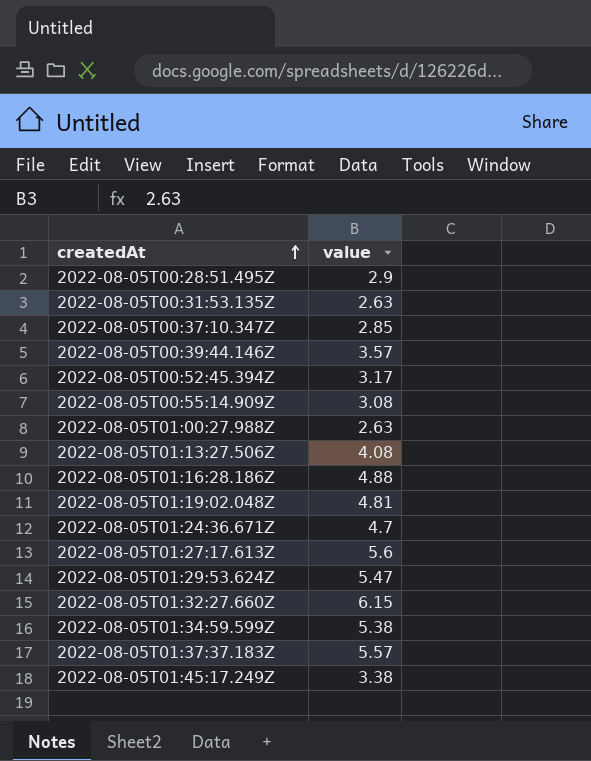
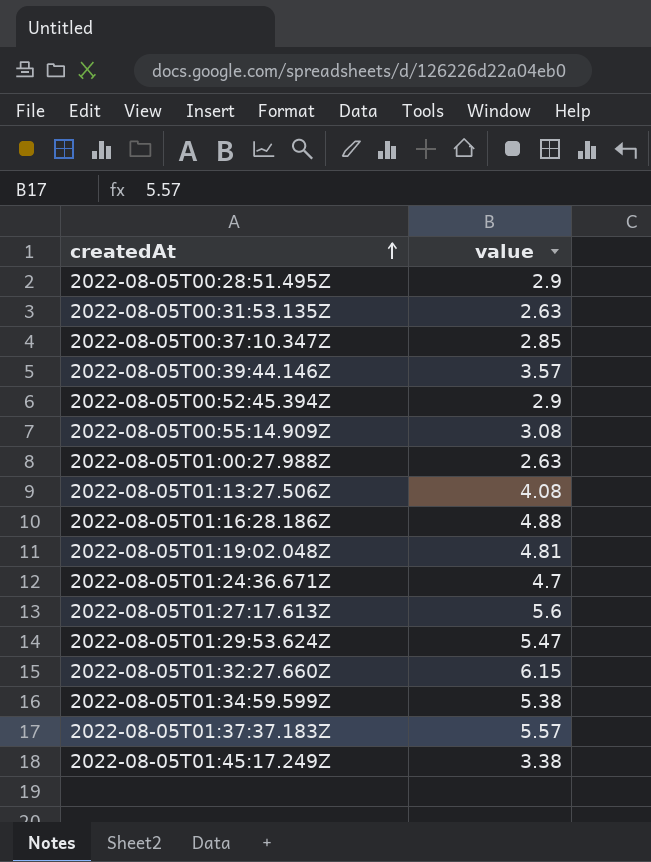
2022-08-05T00:52:45.394Z | value: 3.17 -> 2.9

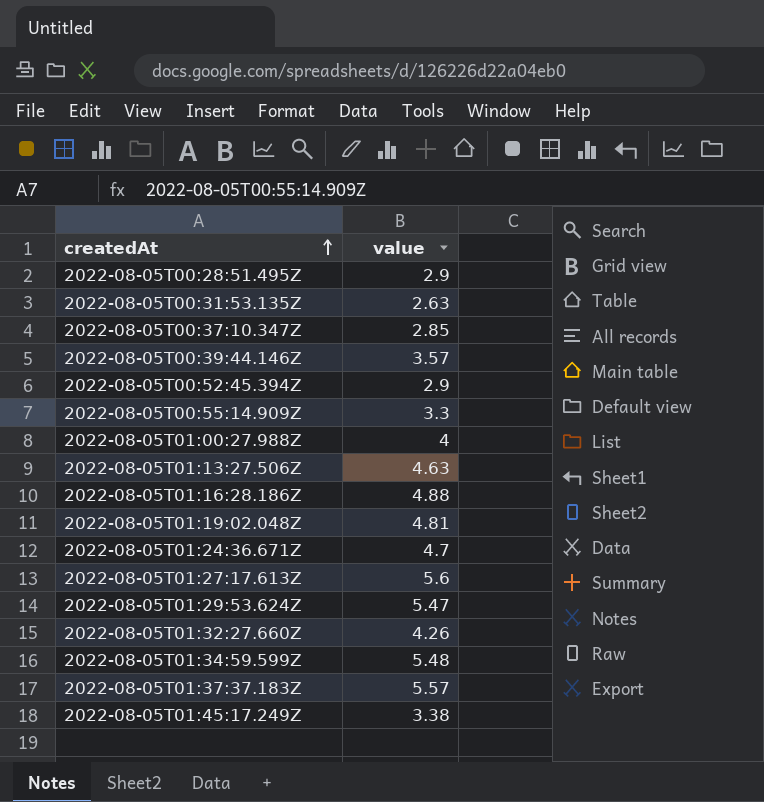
2022-08-05T00:55:14.909Z | value: 3.08 -> 3.3
2022-08-05T01:00:27.988Z | value: 2.63 -> 4
2022-08-05T01:13:27.506Z | value: 4.08 -> 4.63
2022-08-05T01:32:27.660Z | value: 6.15 -> 4.26
2022-08-05T01:34:59.599Z | value: 5.38 -> 5.48

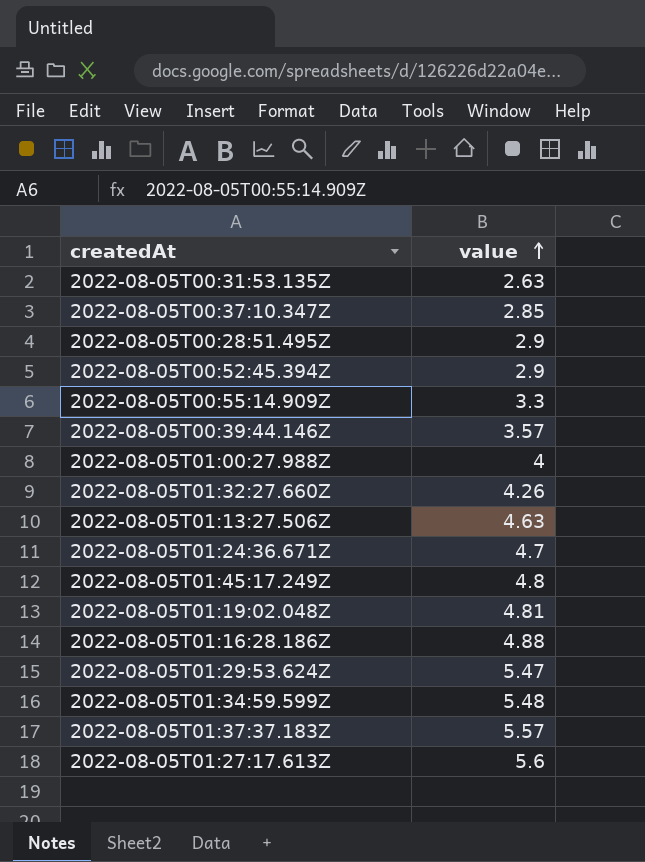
row order: createdAt ascending -> value ascending
2022-08-05T01:45:17.249Z | value: 3.38 -> 4.8

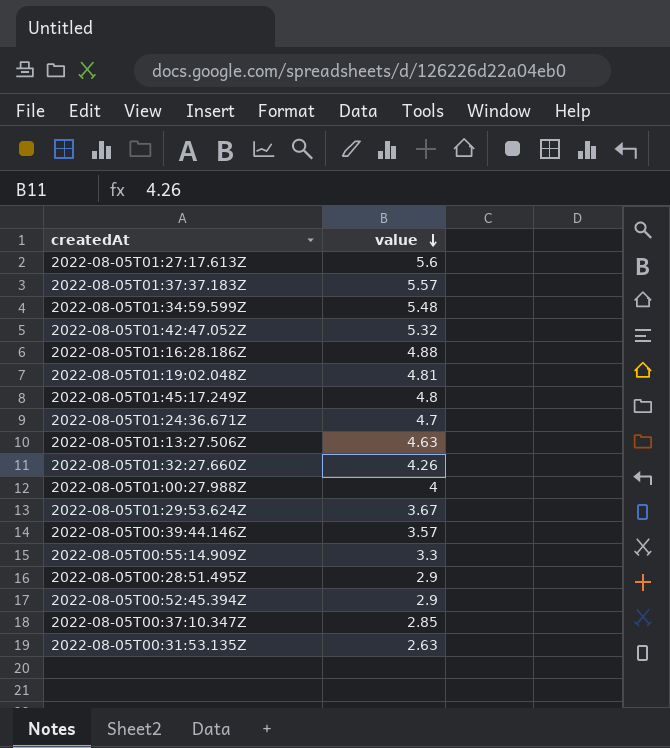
row order: value ascending -> value descending
row 2022-08-05T01:42:47.052Z: none -> 5.32
2022-08-05T01:29:53.624Z | value: 5.47 -> 3.67

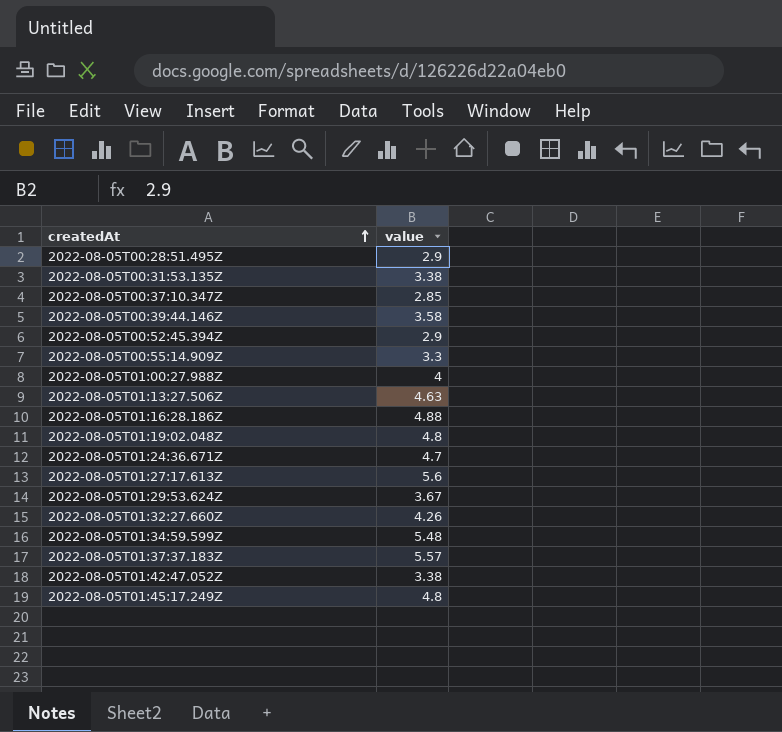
row order: value descending -> createdAt ascending
2022-08-05T00:31:53.135Z | value: 2.63 -> 3.38
2022-08-05T00:39:44.146Z | value: 3.57 -> 3.58
2022-08-05T01:19:02.048Z | value: 4.81 -> 4.8
2022-08-05T01:42:47.052Z | value: 5.32 -> 3.38

